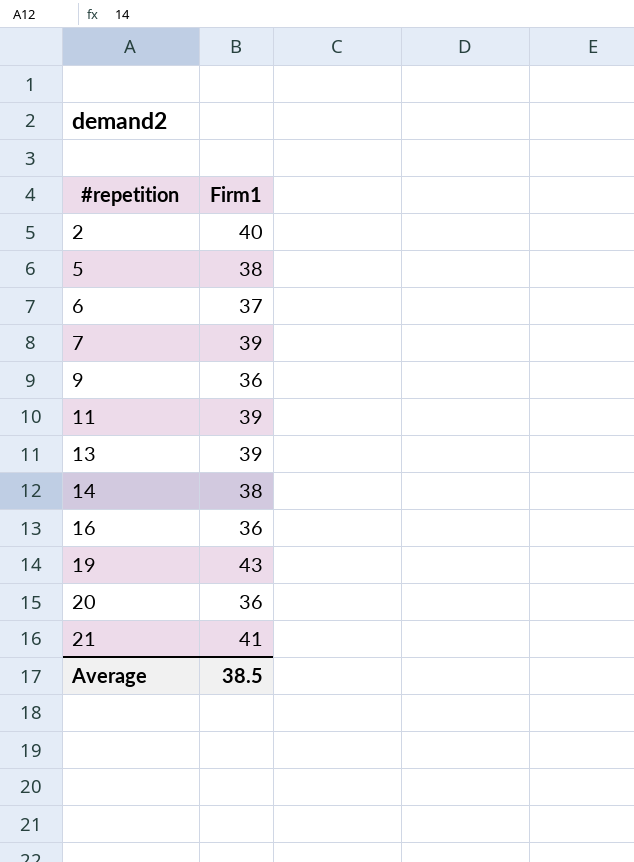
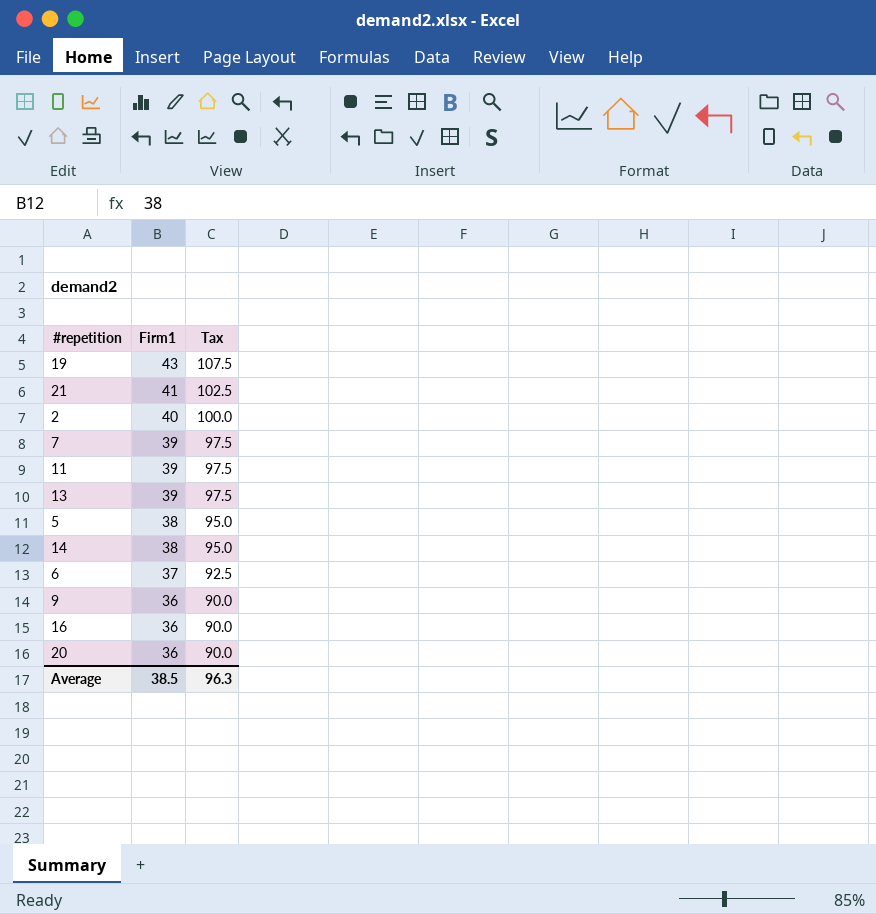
row order: #repetition ascending -> Firm1 descending
column Tax | formula: none -> [Firm1] * 2.5

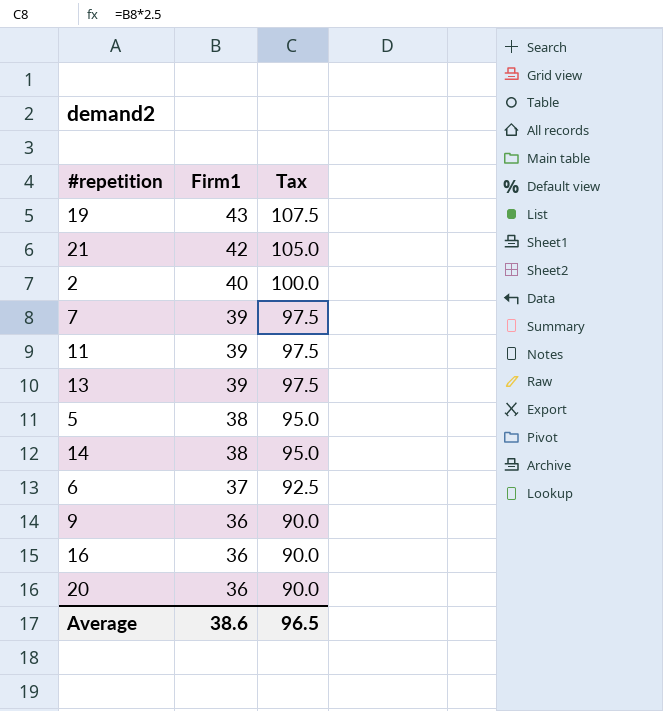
21 | Firm1: 41 -> 42
21 | Tax: 102.5 -> 105.0
Average | Firm1: 38.5 -> 38.6
Average | Tax: 96.3 -> 96.5

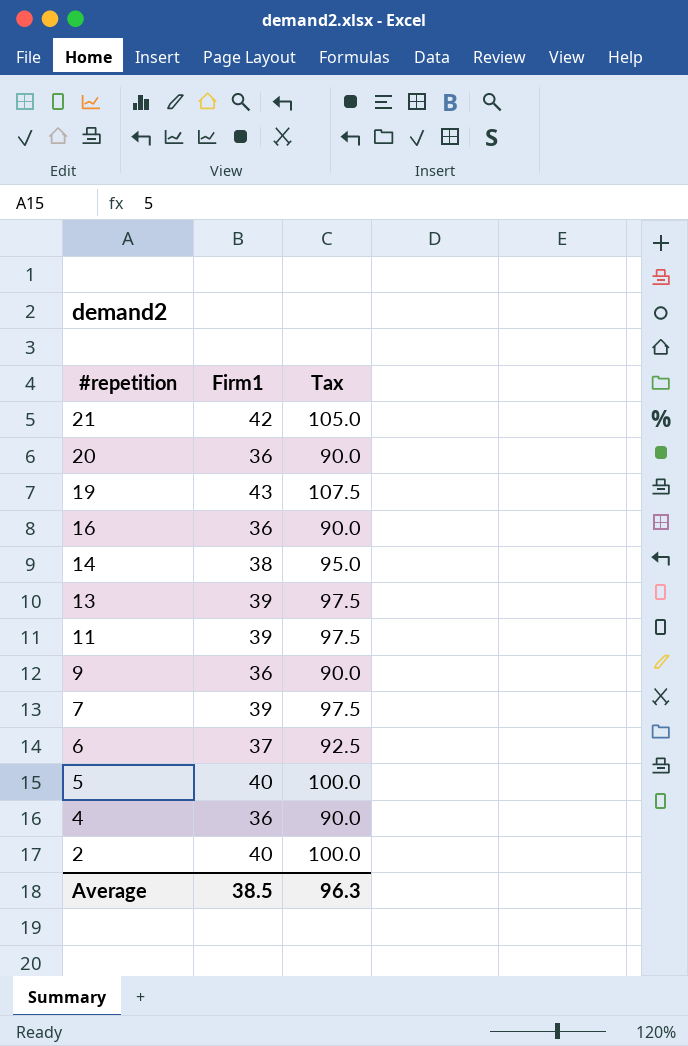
row order: Firm1 descending -> #repetition descending
5 | Firm1: 38 -> 40
5 | Tax: 95.0 -> 100.0
row 4: none -> 36 | 90.0
Average | Firm1: 38.6 -> 38.5
Average | Tax: 96.5 -> 96.3

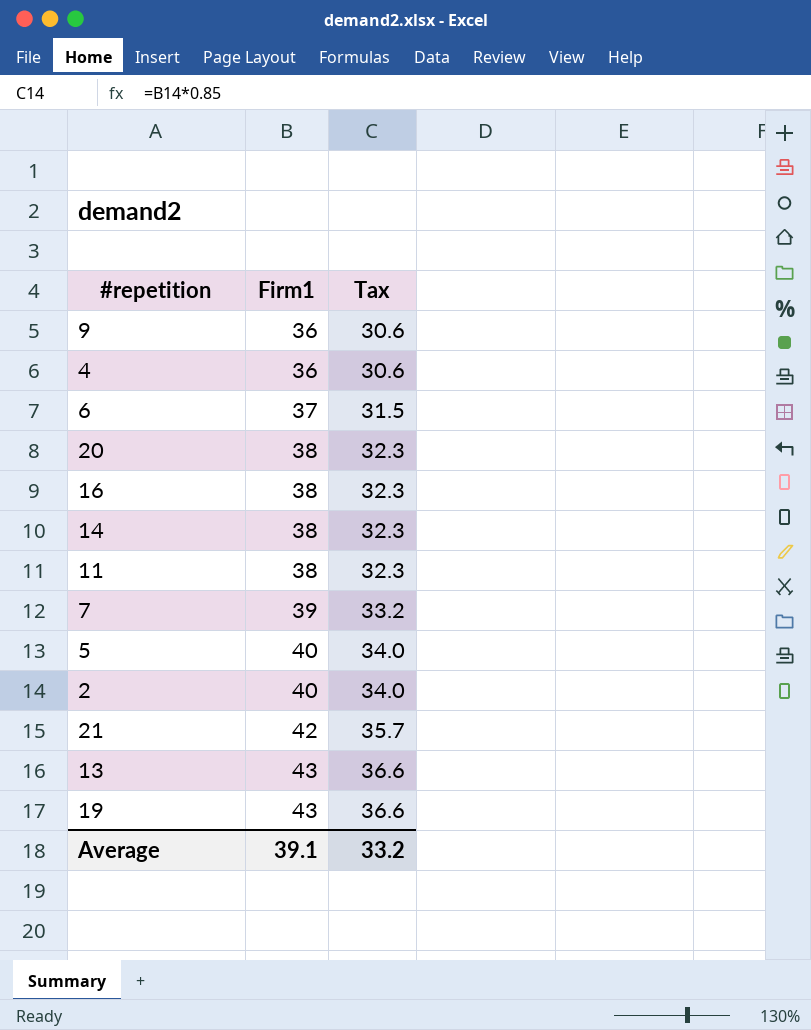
row order: #repetition descending -> Firm1 ascending
column Tax | formula: [Firm1] * 2.5 -> [Firm1] * 0.85
20 | Firm1: 36 -> 38
16 | Firm1: 36 -> 38
11 | Firm1: 39 -> 38
13 | Firm1: 39 -> 43
Average | Firm1: 38.5 -> 39.1
Average | Tax: 96.3 -> 33.2

